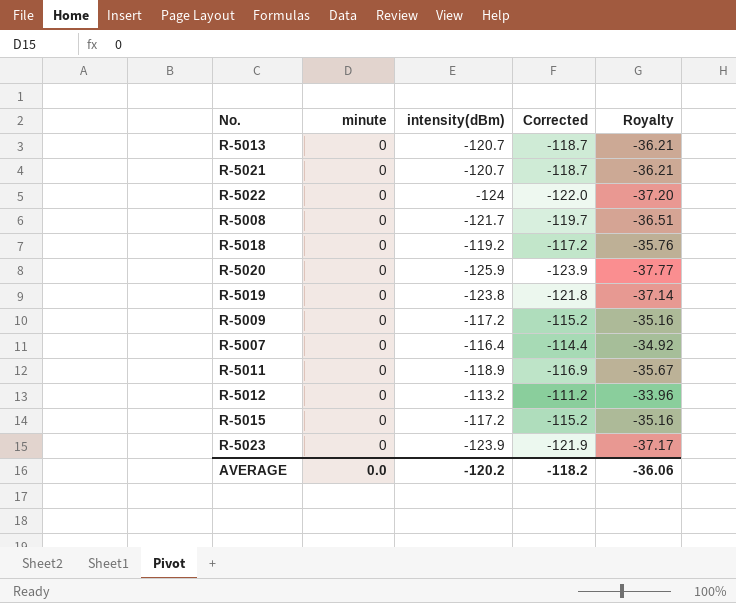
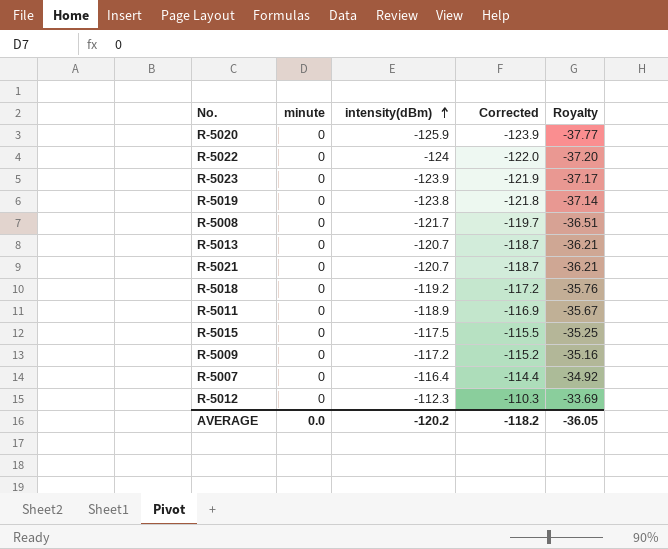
row order: none -> intensity(dBm) ascending
R-5015 | intensity(dBm): -117.2 -> -117.5
R-5015 | Corrected: -115.2 -> -115.5
R-5015 | Royalty: -35.16 -> -35.25
R-5012 | intensity(dBm): -113.2 -> -112.3
R-5012 | Corrected: -111.2 -> -110.3
R-5012 | Royalty: -33.96 -> -33.69
AVERAGE | Royalty: -36.06 -> -36.05

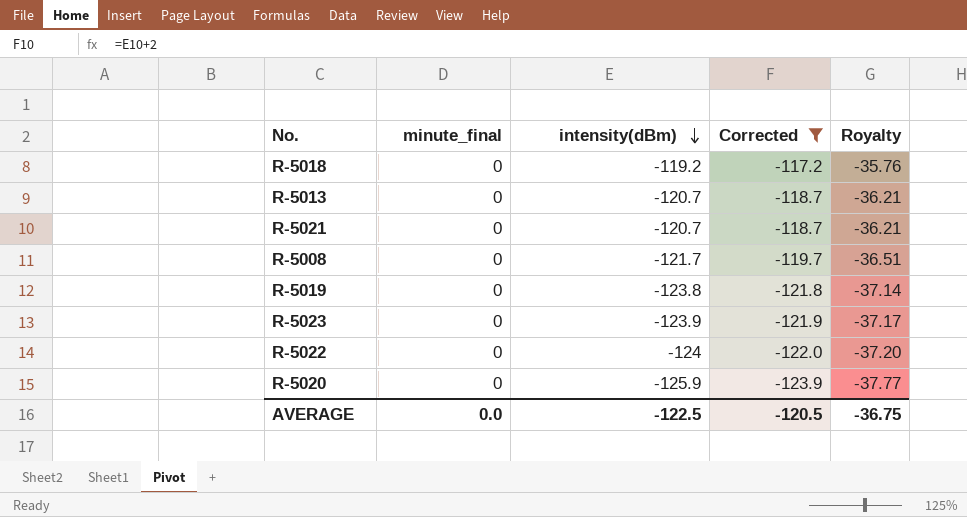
filter: none -> Corrected <= -117.2
row order: intensity(dBm) ascending -> intensity(dBm) descending
column name: minute -> minute_final
AVERAGE | intensity(dBm): -120.2 -> -122.5
AVERAGE | Corrected: -118.2 -> -120.5
AVERAGE | Royalty: -36.05 -> -36.75

